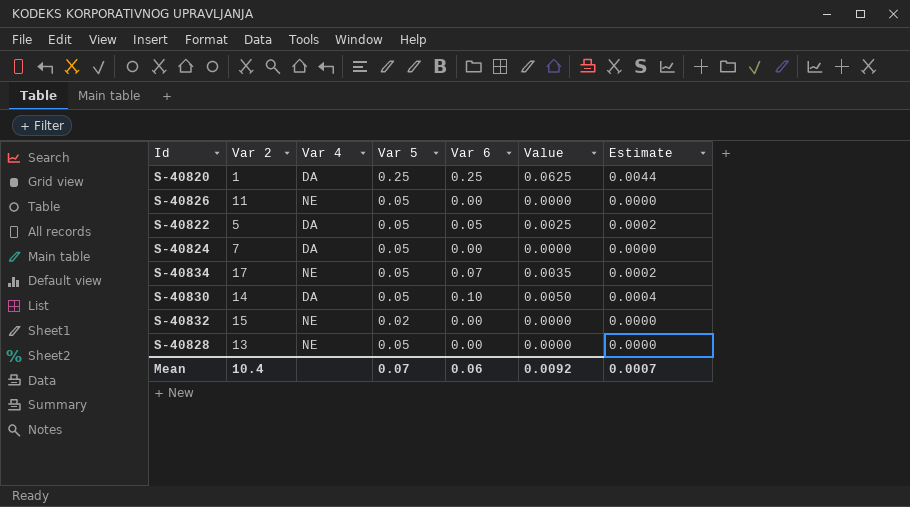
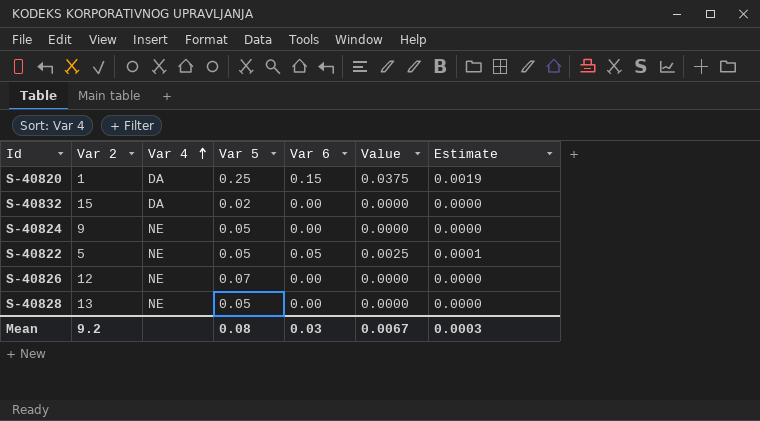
row order: none -> Var 4 ascending
column Estimate | formula: [Value] * 0.07 -> [Value] * 0.05
row S-40834: 17 | NE | 0.05 | 0.07 | 0.0035 | 0.0002 -> none
row S-40830: 14 | DA | 0.05 | 0.10 | 0.0050 | 0.0004 -> none
S-40820 | Var 6: 0.25 -> 0.15
S-40820 | Value: 0.0625 -> 0.0375
S-40832 | Var 4: NE -> DA
S-40824 | Var 2: 7 -> 9
S-40824 | Var 4: DA -> NE
S-40822 | Var 4: DA -> NE
S-40826 | Var 2: 11 -> 12
S-40826 | Var 5: 0.05 -> 0.07
Mean | Var 2: 10.4 -> 9.2
Mean | Var 5: 0.07 -> 0.08
Mean | Var 6: 0.06 -> 0.03
Mean | Value: 0.0092 -> 0.0067
Mean | Estimate: 0.0007 -> 0.0003

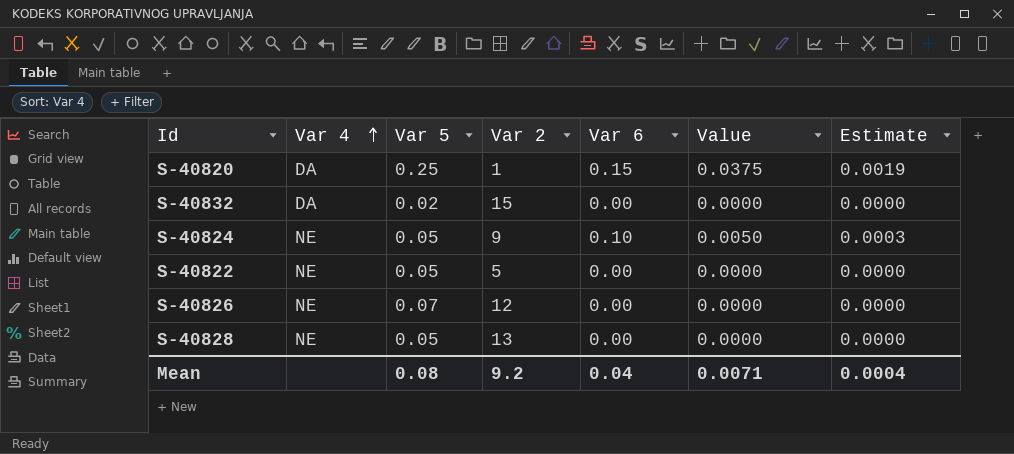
column Var 2 | position: 2 -> 4
S-40824 | Var 6: 0.00 -> 0.10
S-40824 | Value: 0.0000 -> 0.0050
S-40824 | Estimate: 0.0000 -> 0.0003
S-40822 | Var 6: 0.05 -> 0.00
S-40822 | Value: 0.0025 -> 0.0000
S-40822 | Estimate: 0.0001 -> 0.0000
Mean | Var 6: 0.03 -> 0.04
Mean | Value: 0.0067 -> 0.0071
Mean | Estimate: 0.0003 -> 0.0004

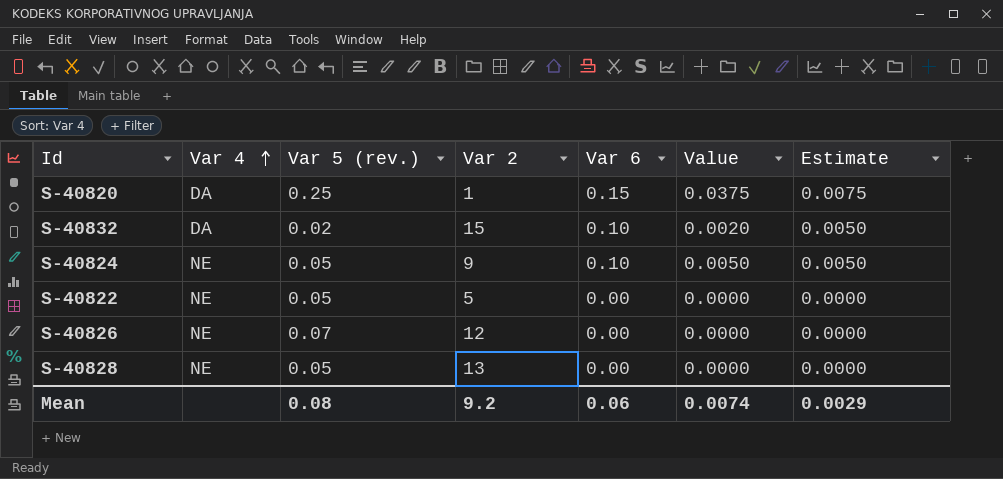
column name: Var 5 -> Var 5 (rev.)
column Estimate | formula: [Value] * 0.05 -> [Var 6] * 0.05
S-40832 | Var 6: 0.00 -> 0.10
S-40832 | Value: 0.0000 -> 0.0020
Mean | Var 6: 0.04 -> 0.06
Mean | Value: 0.0071 -> 0.0074
Mean | Estimate: 0.0004 -> 0.0029

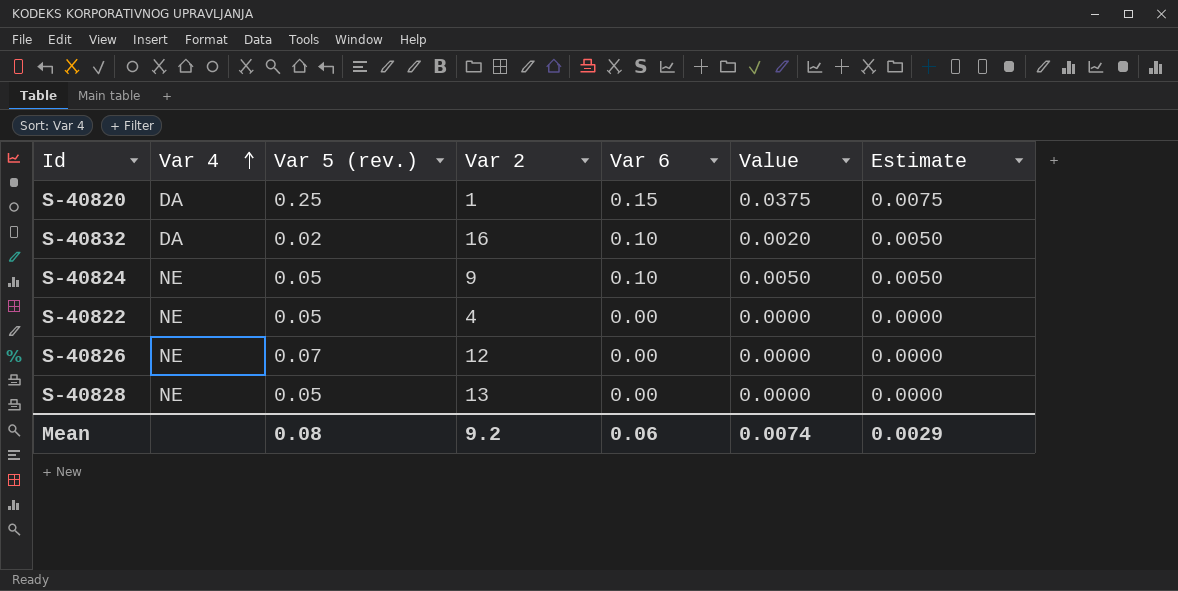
S-40832 | Var 2: 15 -> 16
S-40822 | Var 2: 5 -> 4

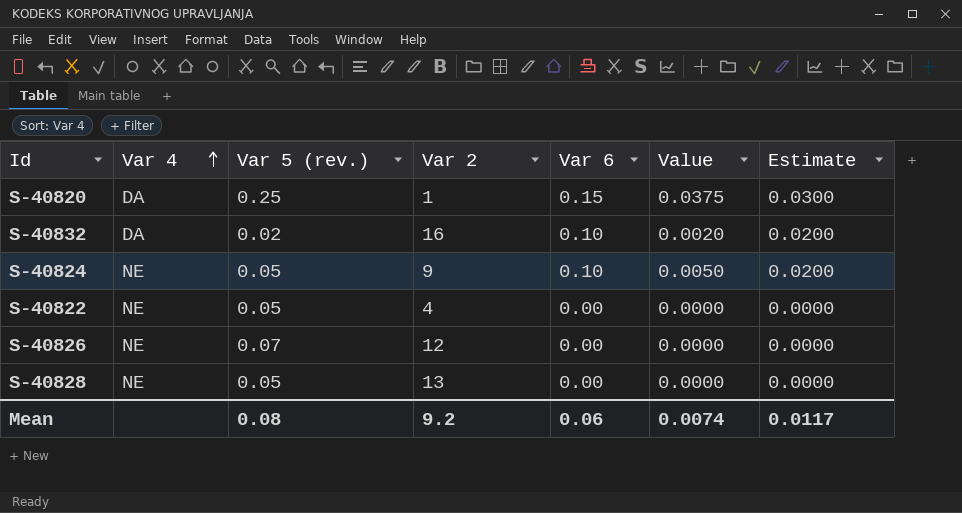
column Estimate | formula: [Var 6] * 0.05 -> [Var 6] * 0.2
Mean | Estimate: 0.0029 -> 0.0117

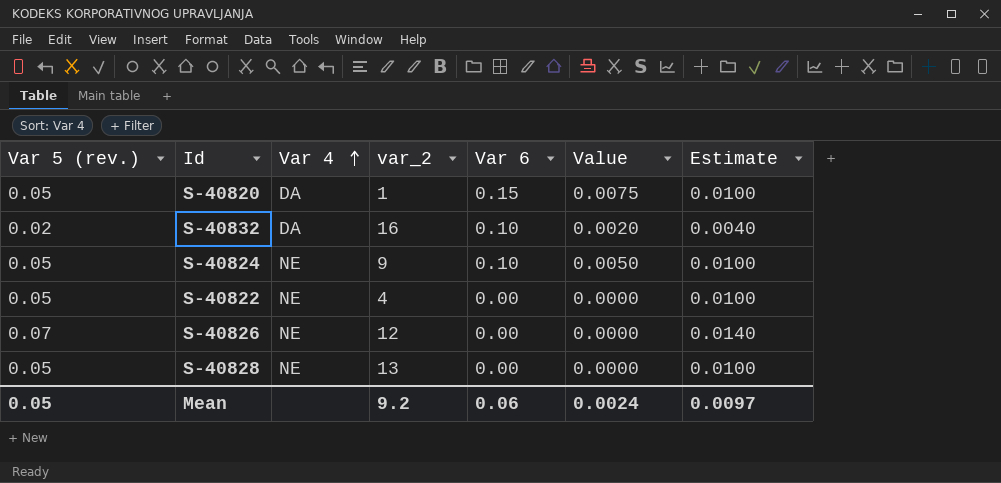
column Var 5 (rev.) | position: 3 -> 1
column name: Var 2 -> var_2
column Estimate | formula: [Var 6] * 0.2 -> [Var 5 (rev.)] * 0.2
S-40820 | Var 5 (rev.): 0.25 -> 0.05
S-40820 | Value: 0.0375 -> 0.0075
Mean | Var 5 (rev.): 0.08 -> 0.05
Mean | Value: 0.0074 -> 0.0024
Mean | Estimate: 0.0117 -> 0.0097

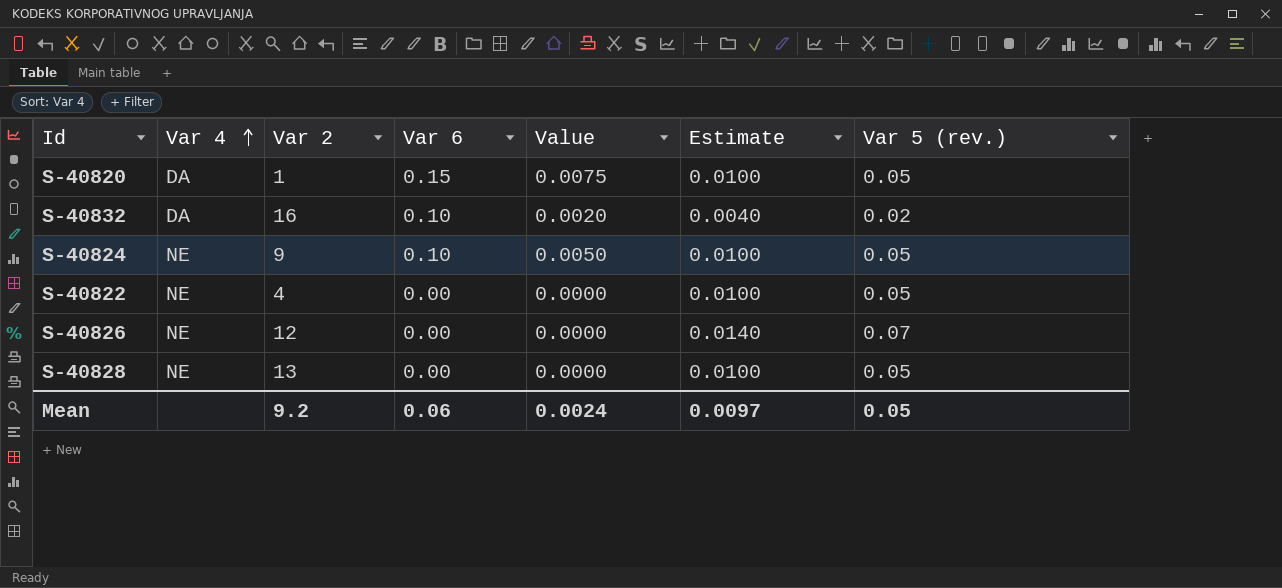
column name: var_2 -> Var 2
column Var 5 (rev.) | position: 1 -> 7

